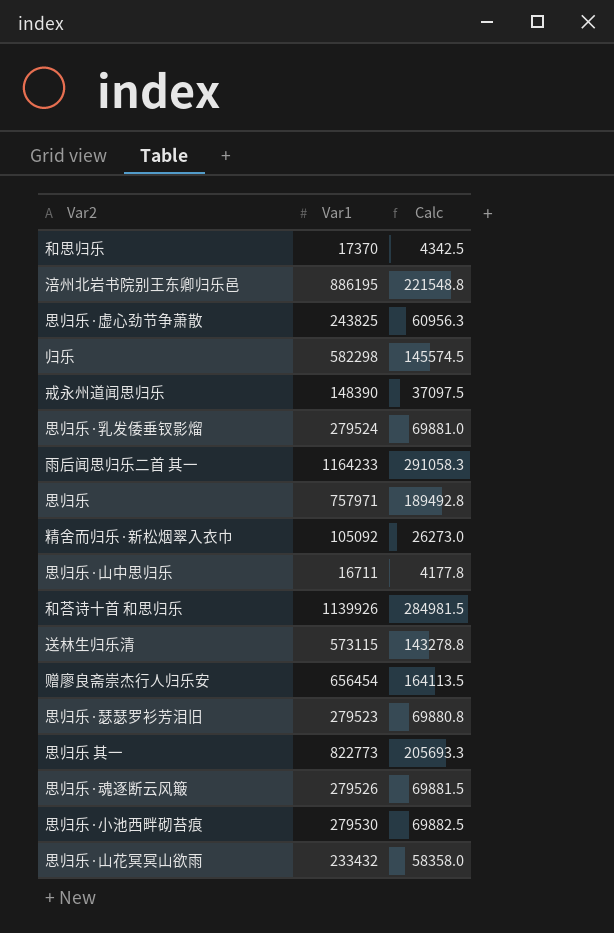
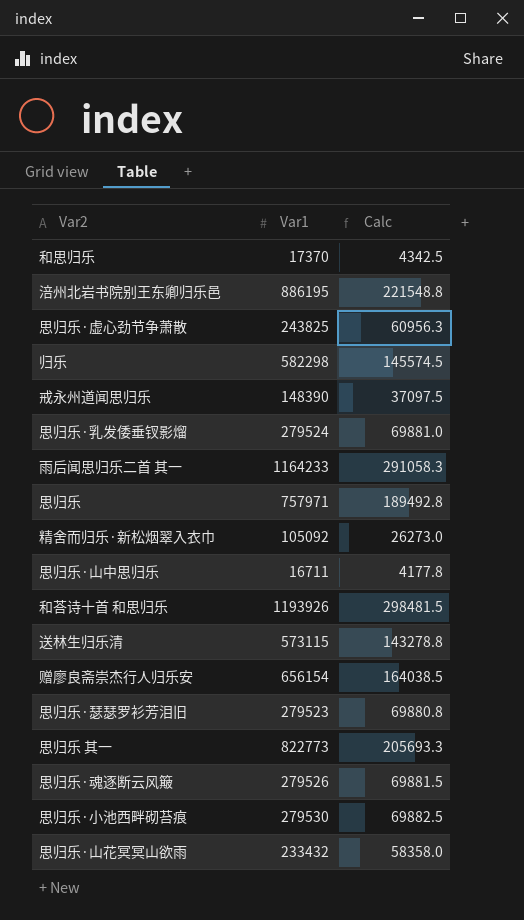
和荅诗十首 和思归乐 | Var1: 1139926 -> 1193926
和荅诗十首 和思归乐 | Calc: 284981.5 -> 298481.5
赠廖良斋崇杰行人归乐安 | Var1: 656454 -> 656154
赠廖良斋崇杰行人归乐安 | Calc: 164113.5 -> 164038.5

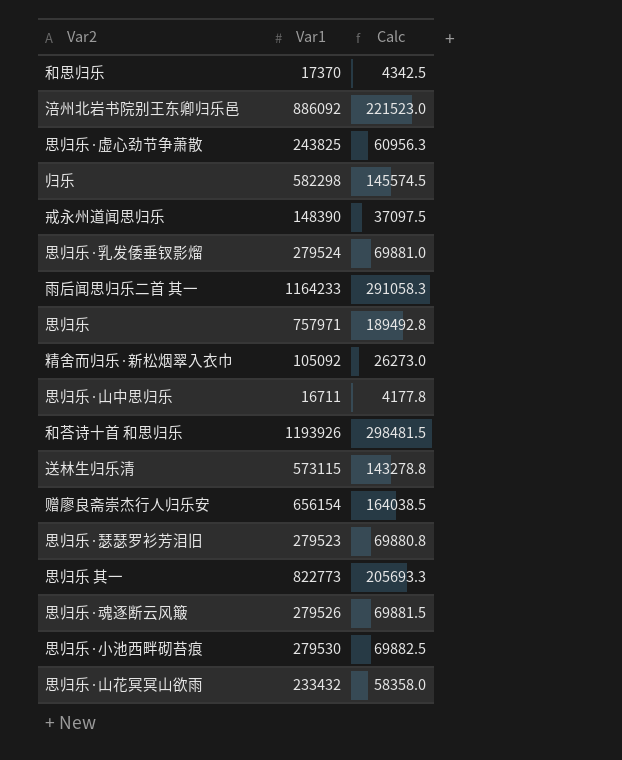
涪州北岩书院别王东卿归乐邑 | Var1: 886195 -> 886092
涪州北岩书院别王东卿归乐邑 | Calc: 221548.8 -> 221523.0

